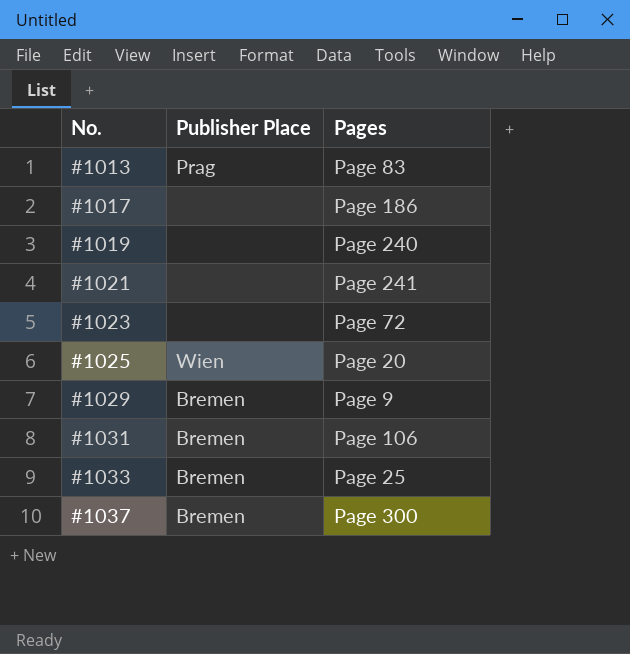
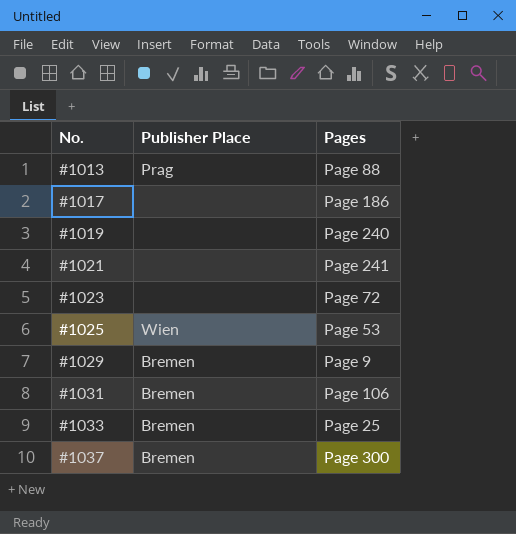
#1013 | Pages: Page 83 -> Page 88
#1025 | Pages: Page 20 -> Page 53

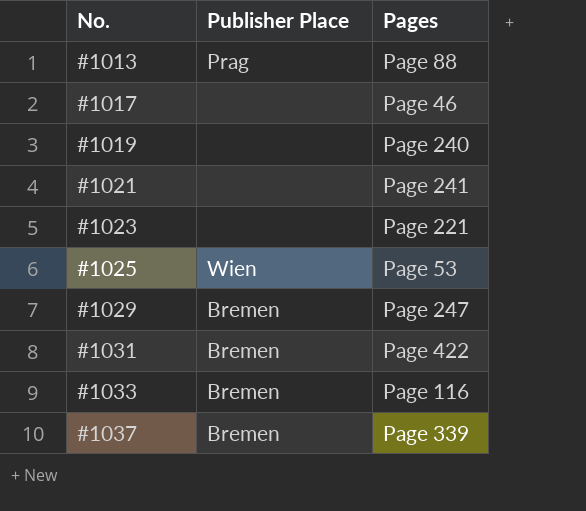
#1017 | Pages: Page 186 -> Page 46
#1023 | Pages: Page 72 -> Page 221
#1029 | Pages: Page 9 -> Page 247
#1031 | Pages: Page 106 -> Page 422
#1033 | Pages: Page 25 -> Page 116
#1037 | Pages: Page 300 -> Page 339

